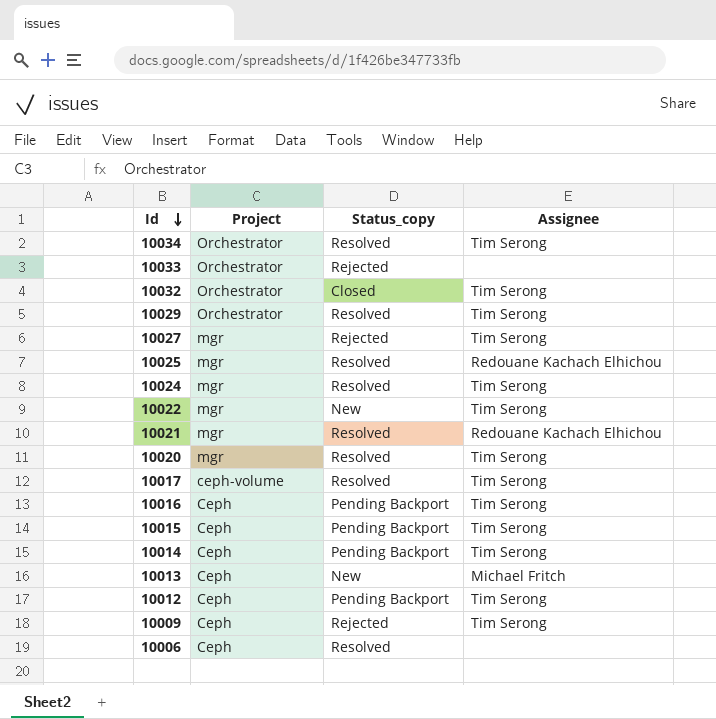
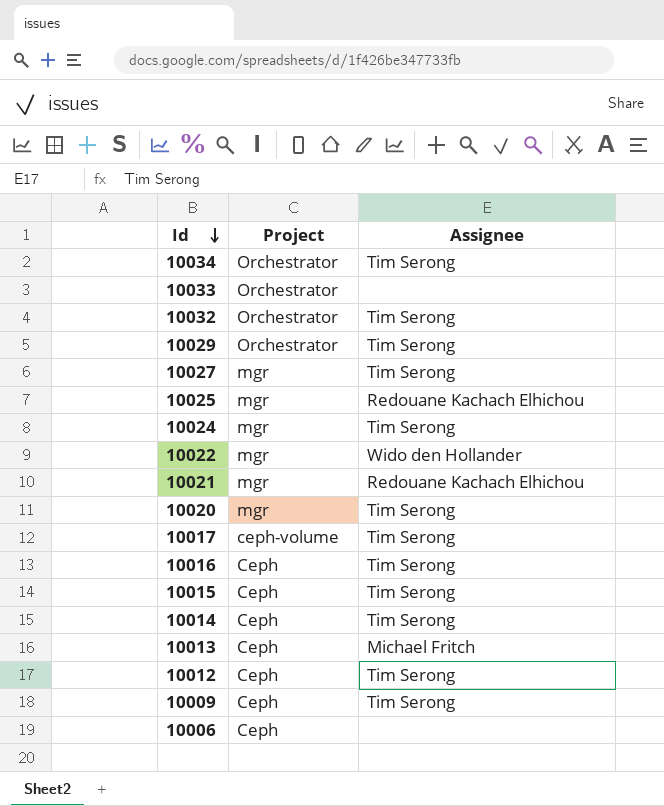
column Status_copy | position: 3 -> none
10022 | Assignee: Tim Serong -> Wido den Hollander

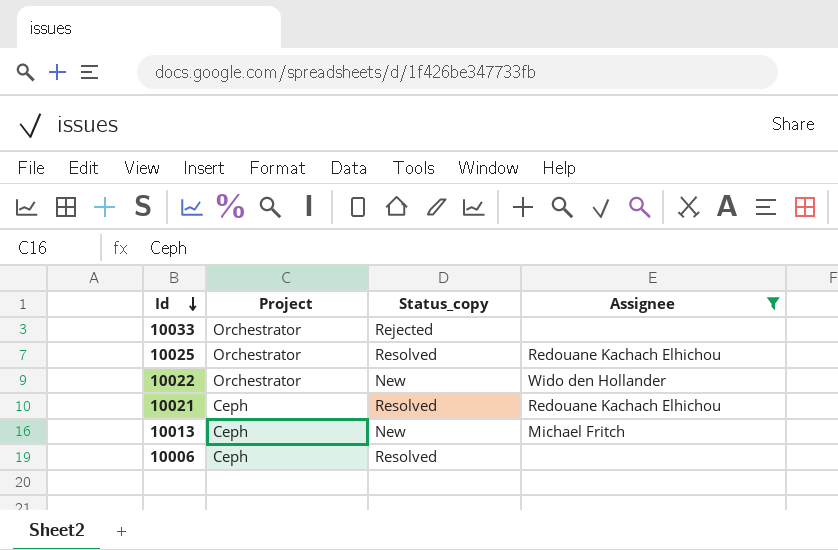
filter: none -> Assignee != Tim Serong
column Status_copy | position: none -> 3
10025 | Project: mgr -> Orchestrator
10022 | Project: mgr -> Orchestrator
10021 | Project: mgr -> Ceph

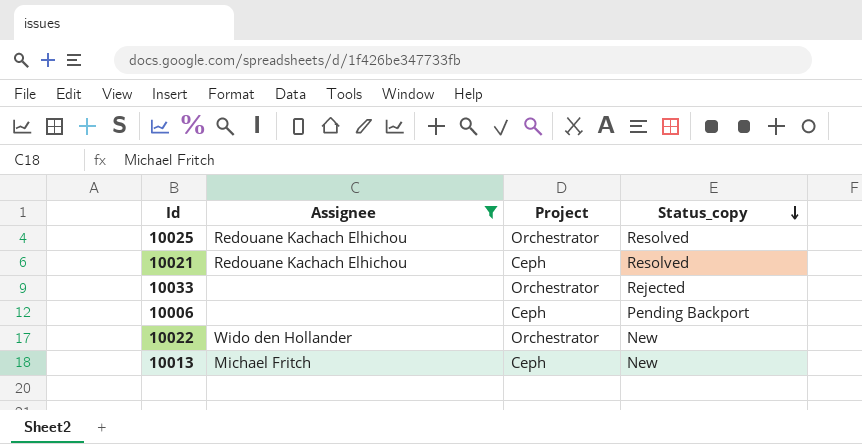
row order: Id descending -> Status_copy descending
column Assignee | position: 4 -> 2
10006 | Status_copy: Resolved -> Pending Backport

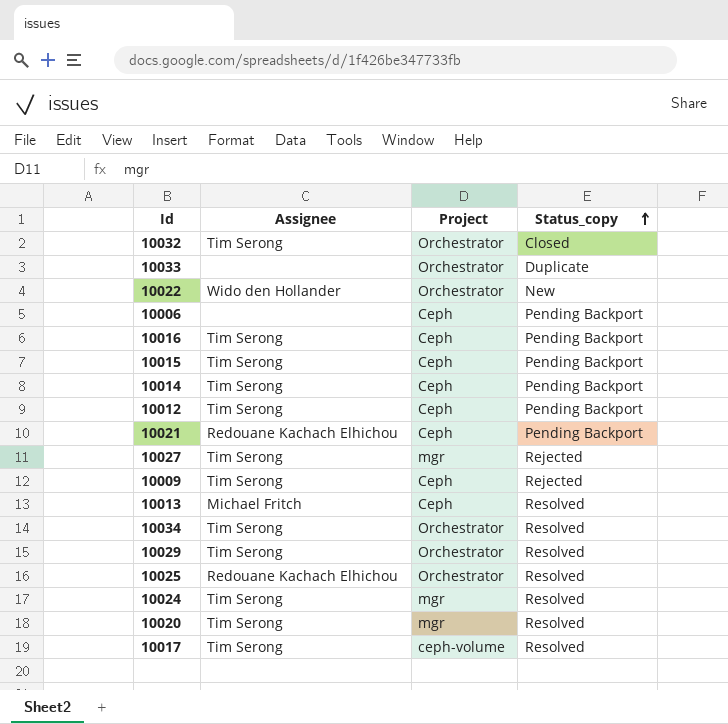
filter: Assignee != Tim Serong -> none
row order: Status_copy descending -> Status_copy ascending
10033 | Status_copy: Rejected -> Duplicate
10021 | Status_copy: Resolved -> Pending Backport
10013 | Status_copy: New -> Resolved

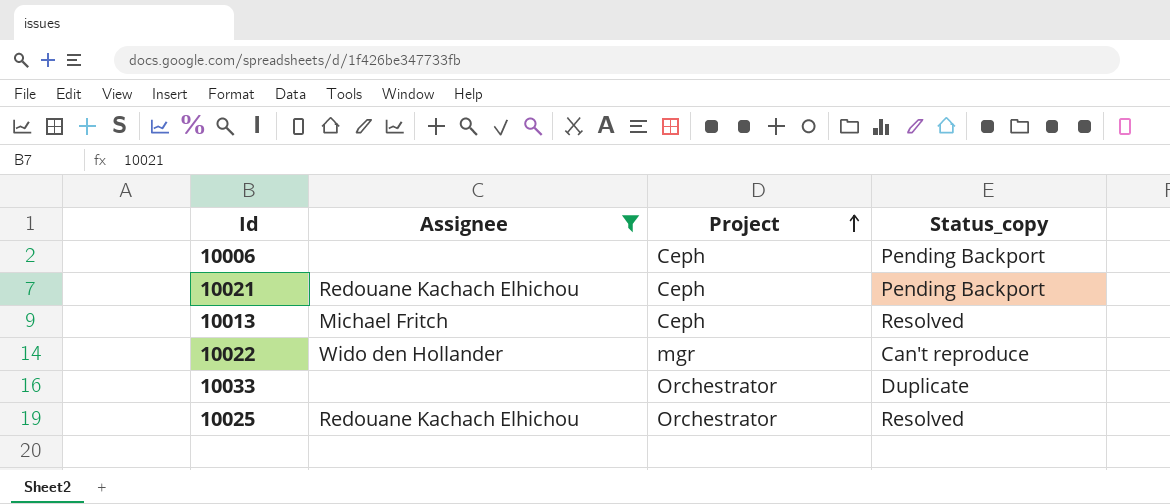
filter: none -> Assignee != Tim Serong
row order: Status_copy ascending -> Project ascending
10022 | Project: Orchestrator -> mgr
10022 | Status_copy: New -> Can't reproduce

